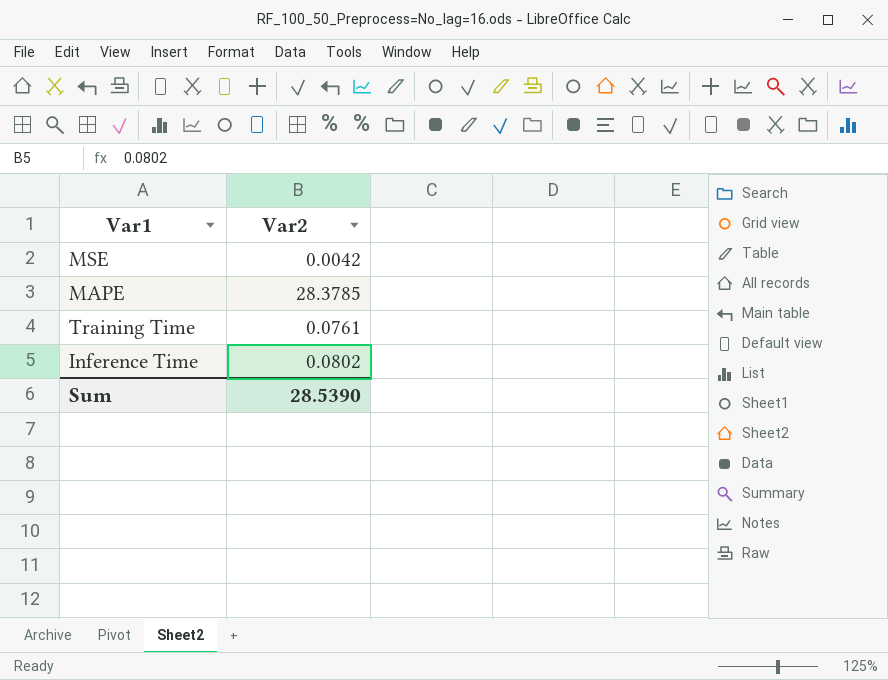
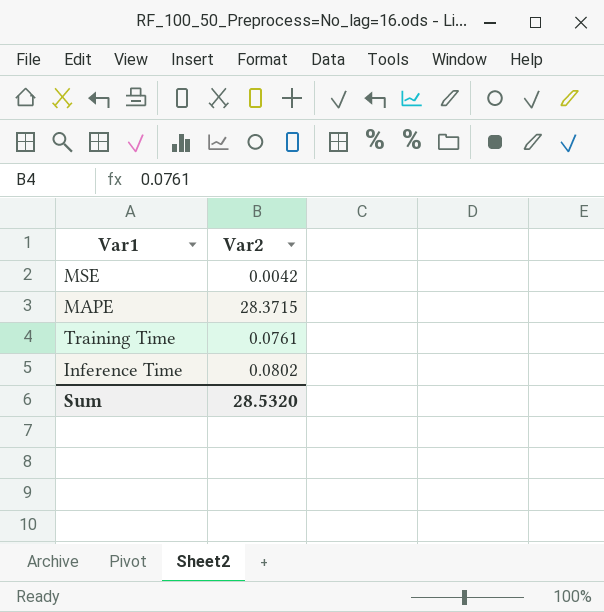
MAPE | Var2: 28.3785 -> 28.3715
Sum | Var2: 28.5390 -> 28.5320

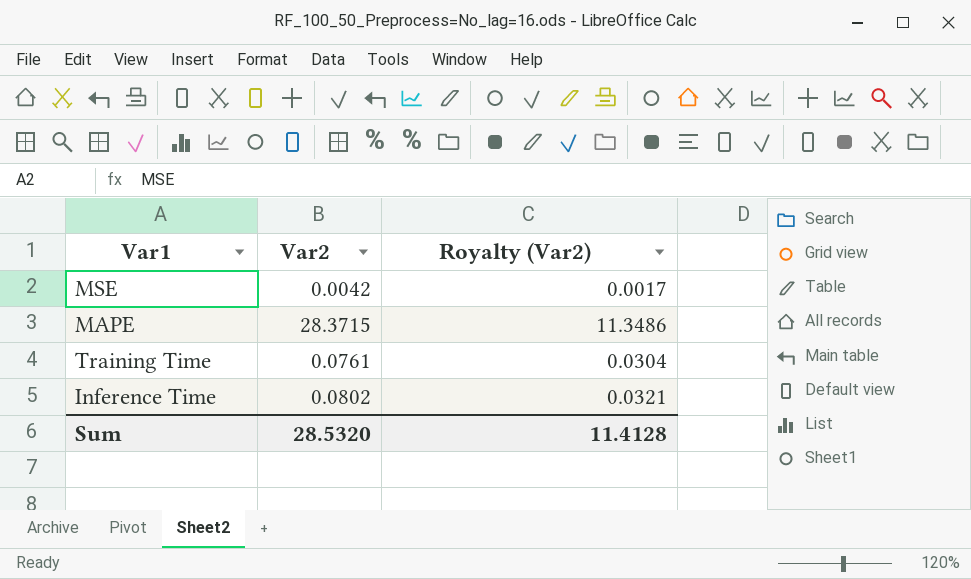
column Royalty (Var2) | formula: none -> [Var2] * 0.4

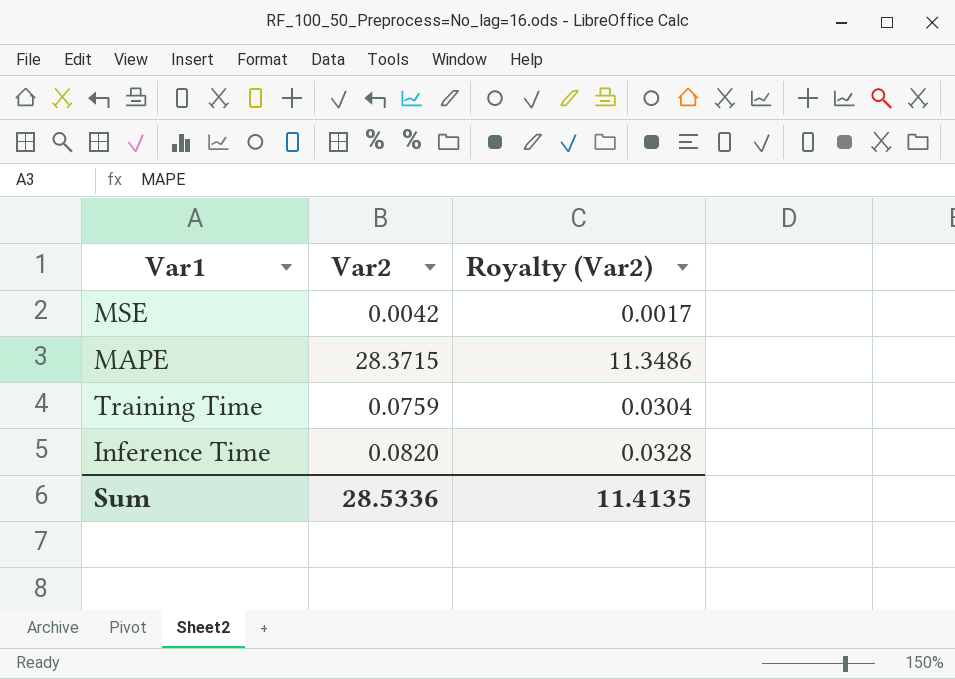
Training Time | Var2: 0.0761 -> 0.0759
Inference Time | Var2: 0.0802 -> 0.0820
Inference Time | Royalty (Var2): 0.0321 -> 0.0328
Sum | Var2: 28.5320 -> 28.5336
Sum | Royalty (Var2): 11.4128 -> 11.4135

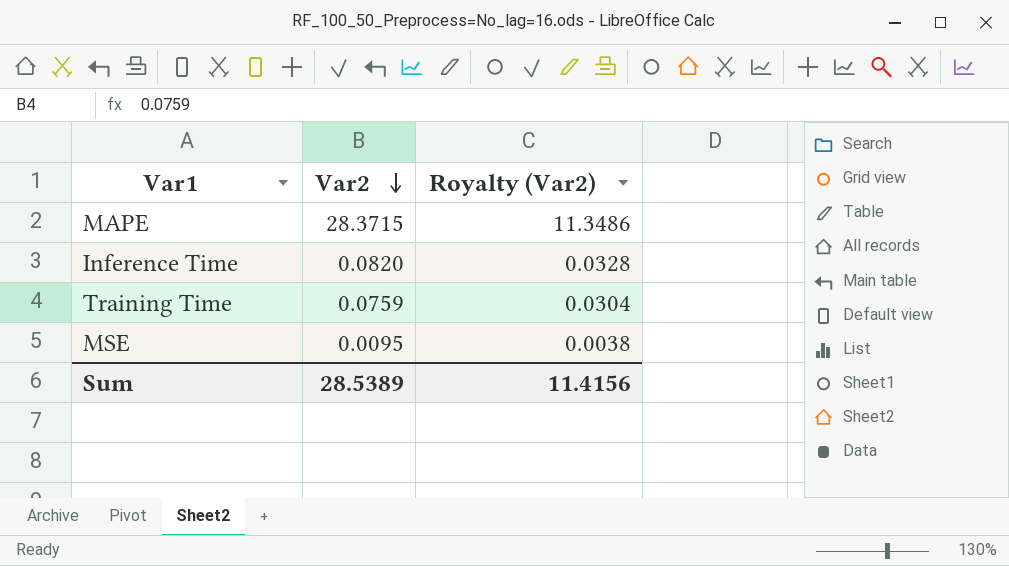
row order: none -> Var2 descending
MSE | Var2: 0.0042 -> 0.0095
MSE | Royalty (Var2): 0.0017 -> 0.0038
Sum | Var2: 28.5336 -> 28.5389
Sum | Royalty (Var2): 11.4135 -> 11.4156

